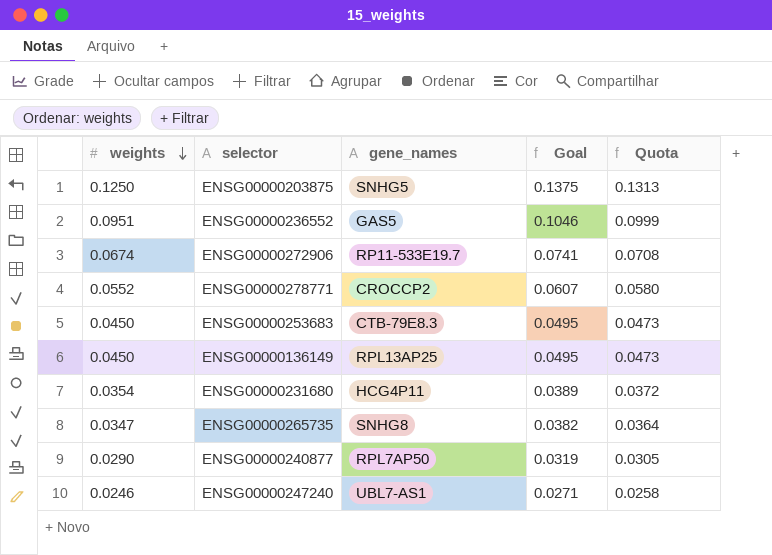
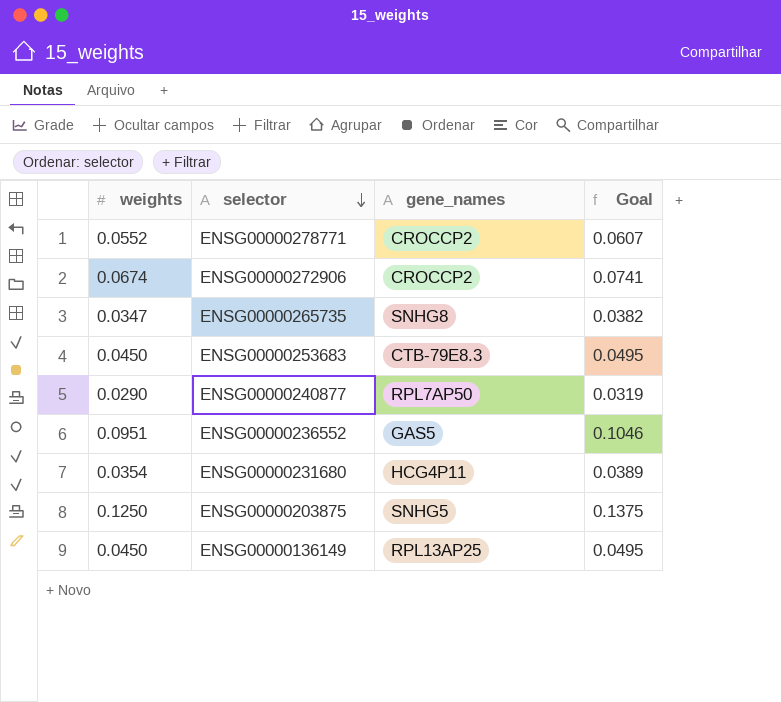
row order: weights descending -> selector descending
column Quota | formula: [weights] * 1.05 -> none
row ENSG00000247240: 0.0246 | UBL7-AS1 | 0.0271 | 0.0258 -> none
ENSG00000272906 | gene_names: RP11-533E19.7 -> CROCCP2

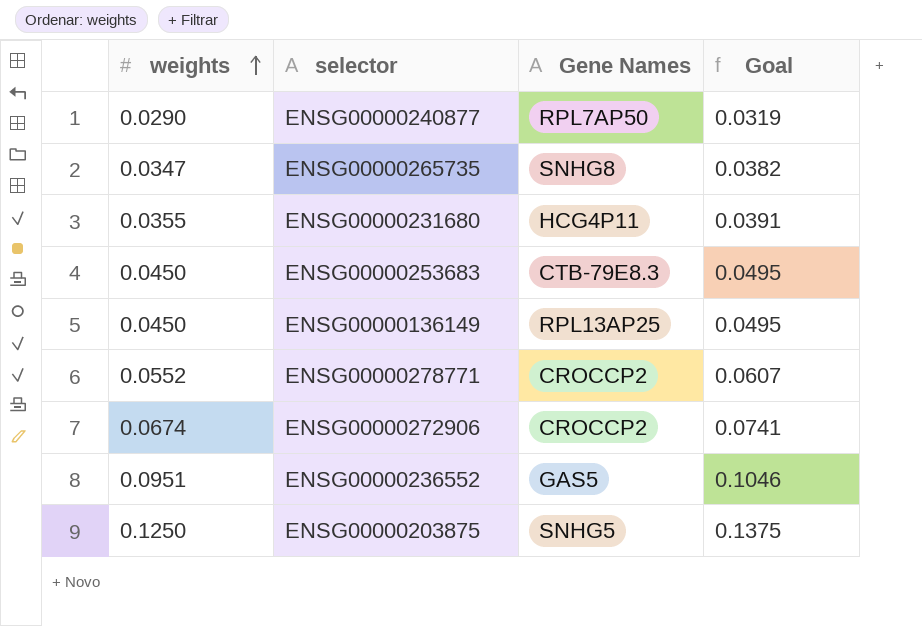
row order: selector descending -> weights ascending
column name: gene_names -> Gene Names
ENSG00000231680 | weights: 0.0354 -> 0.0355
ENSG00000231680 | Goal: 0.0389 -> 0.0391

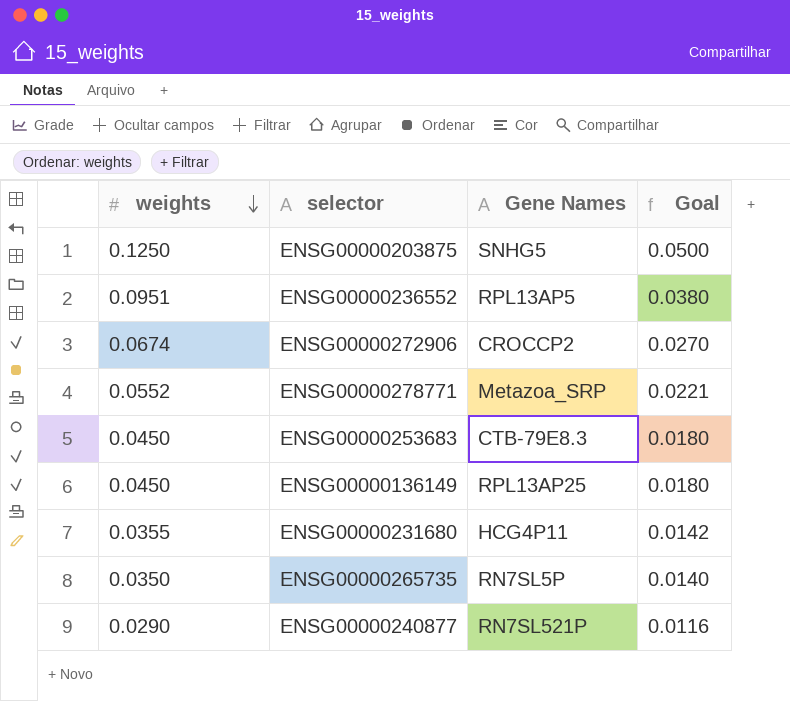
row order: weights ascending -> weights descending
column Goal | formula: [weights] * 1.1 -> [weights] * 0.4
ENSG00000236552 | Gene Names: GAS5 -> RPL13AP5
ENSG00000278771 | Gene Names: CROCCP2 -> Metazoa_SRP
ENSG00000265735 | weights: 0.0347 -> 0.0350
ENSG00000265735 | Gene Names: SNHG8 -> RN7SL5P
ENSG00000240877 | Gene Names: RPL7AP50 -> RN7SL521P

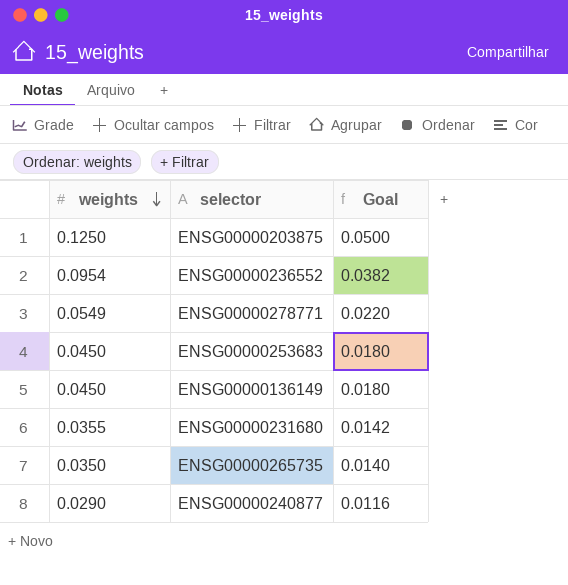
column Gene Names | position: 3 -> none
row ENSG00000272906: 0.0674 | CROCCP2 | 0.0270 -> none
ENSG00000236552 | weights: 0.0951 -> 0.0954
ENSG00000236552 | Goal: 0.0380 -> 0.0382
ENSG00000278771 | weights: 0.0552 -> 0.0549
ENSG00000278771 | Goal: 0.0221 -> 0.0220

